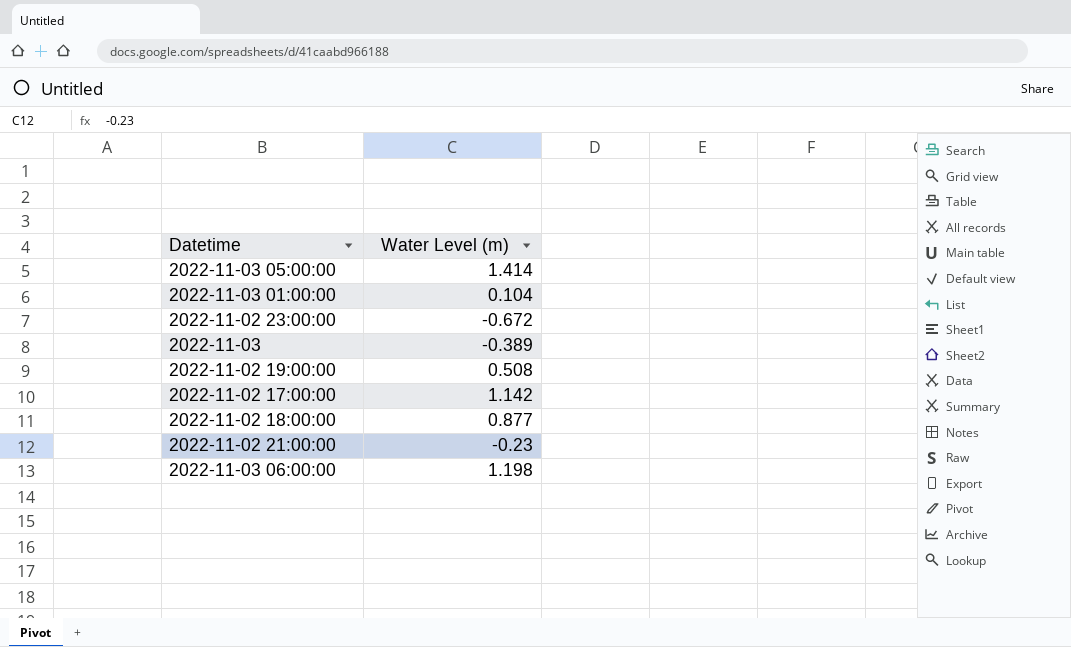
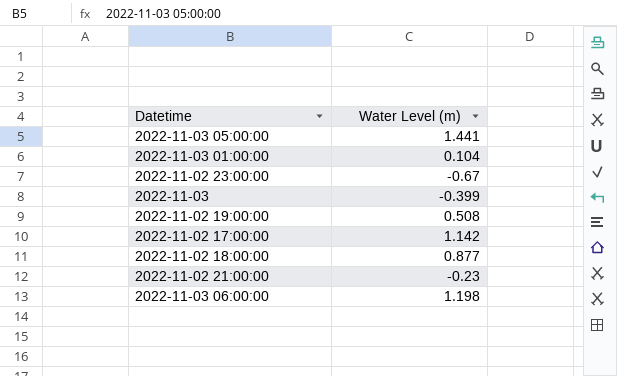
2022-11-03 05:00:00 | Water Level (m): 1.414 -> 1.441
2022-11-02 23:00:00 | Water Level (m): -0.672 -> -0.67
2022-11-03 | Water Level (m): -0.389 -> -0.399

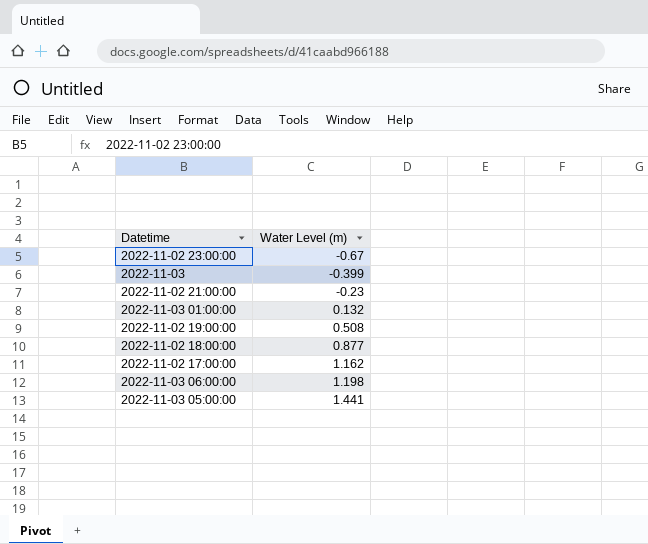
row order: none -> Water Level (m) ascending
2022-11-03 01:00:00 | Water Level (m): 0.104 -> 0.132
2022-11-02 17:00:00 | Water Level (m): 1.142 -> 1.162

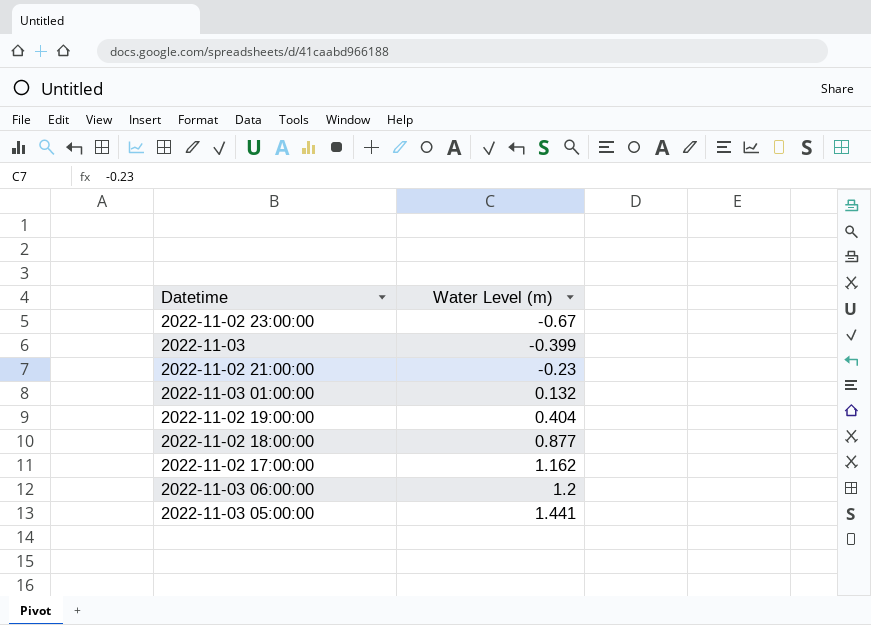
2022-11-02 19:00:00 | Water Level (m): 0.508 -> 0.404
2022-11-03 06:00:00 | Water Level (m): 1.198 -> 1.2

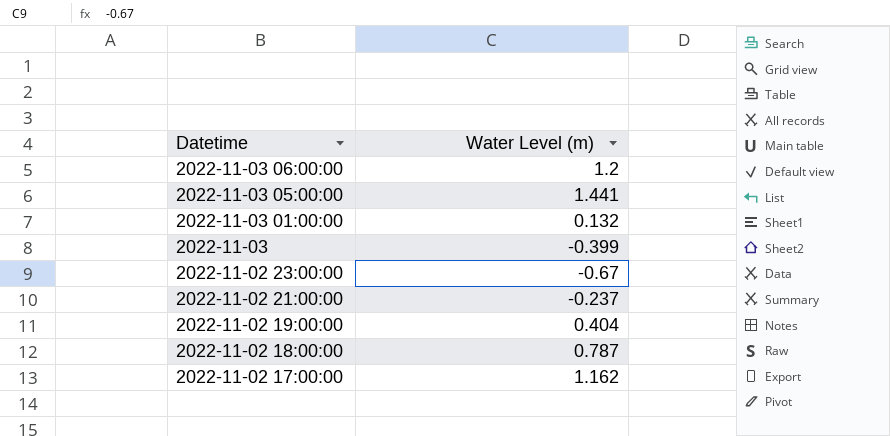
row order: Water Level (m) ascending -> Datetime descending
2022-11-02 21:00:00 | Water Level (m): -0.23 -> -0.237
2022-11-02 18:00:00 | Water Level (m): 0.877 -> 0.787

